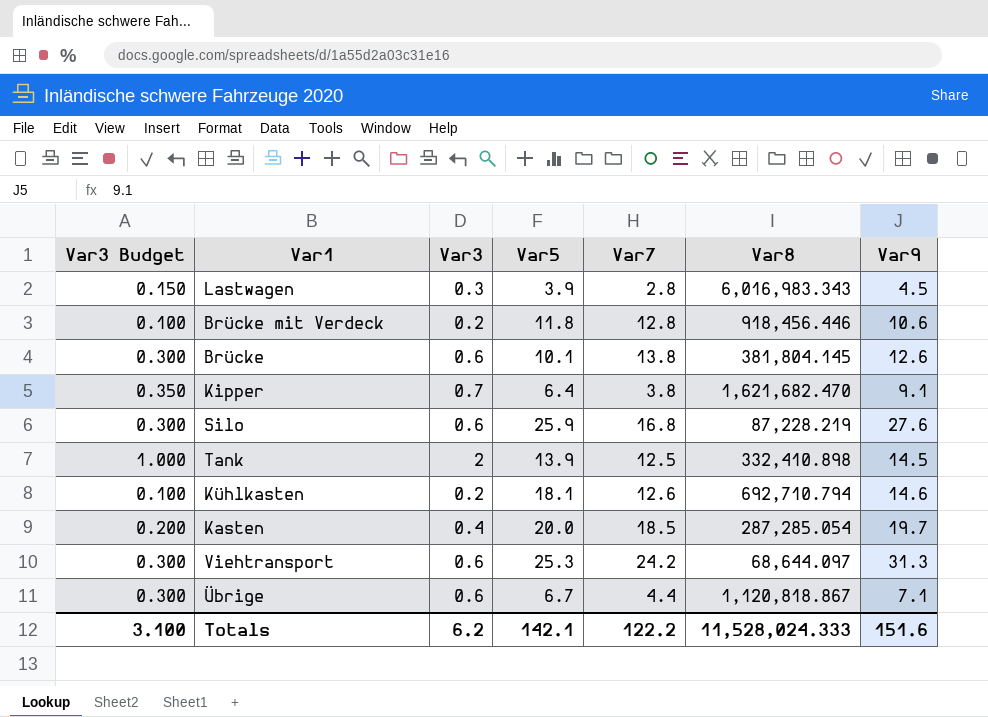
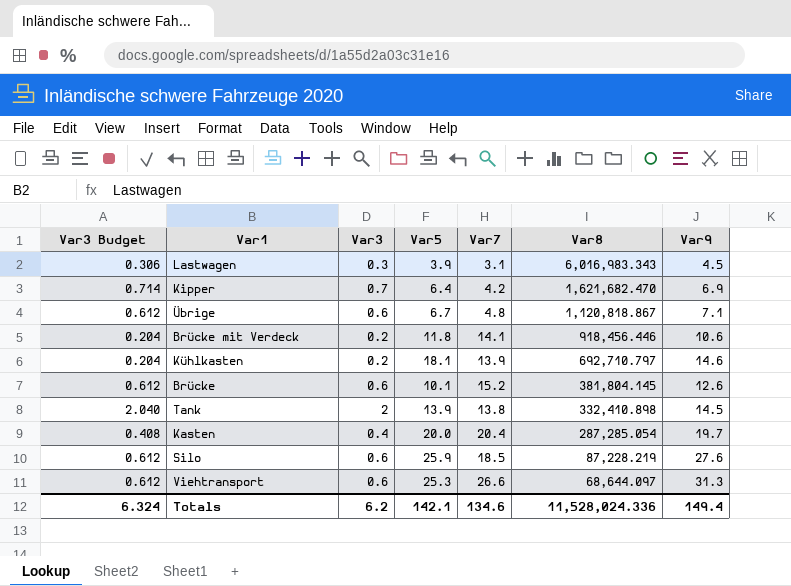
row order: none -> Var8 descending
column Var3 Budget | formula: [Var3] * 0.5 -> [Var3] * 1.02
Lastwagen | Var7: 2.8 -> 3.1
Kipper | Var7: 3.8 -> 4.2
Kipper | Var9: 9.1 -> 6.9
Übrige | Var7: 4.4 -> 4.8
Brücke mit Verdeck | Var7: 12.8 -> 14.1
Kühlkasten | Var7: 12.6 -> 13.9
Kühlkasten | Var8: 692,710.794 -> 692,710.797
Brücke | Var7: 13.8 -> 15.2
Tank | Var7: 12.5 -> 13.8
Kasten | Var7: 18.5 -> 20.4
Silo | Var7: 16.8 -> 18.5
Viehtransport | Var7: 24.2 -> 26.6
Totals | Var3 Budget: 3.100 -> 6.324
Totals | Var7: 122.2 -> 134.6
Totals | Var8: 11,528,024.333 -> 11,528,024.336
Totals | Var9: 151.6 -> 149.4

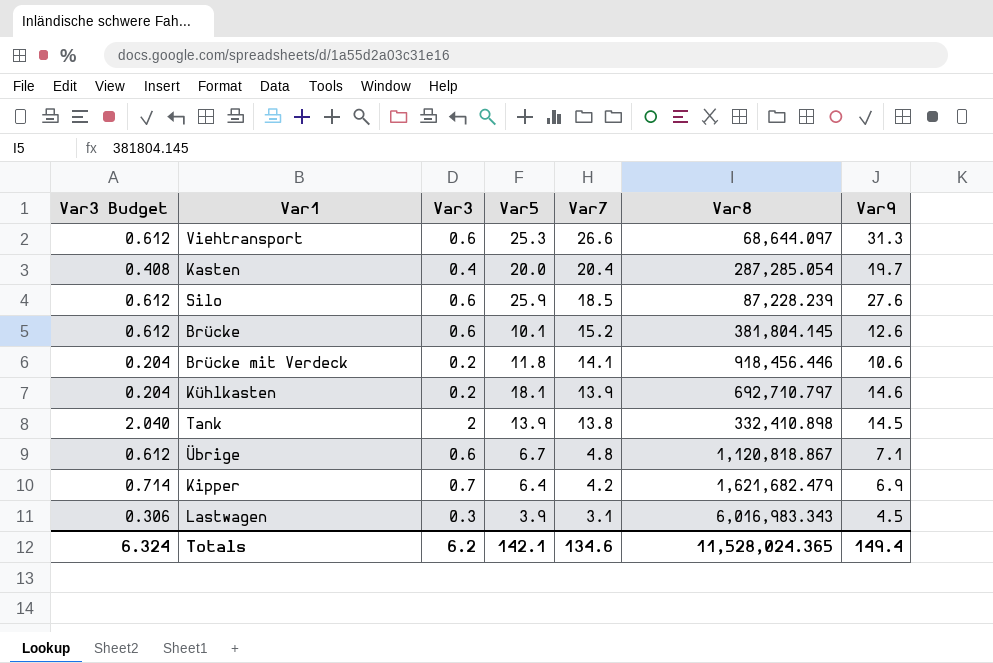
row order: Var8 descending -> Var7 descending
Silo | Var8: 87,228.219 -> 87,228.239
Kipper | Var8: 1,621,682.470 -> 1,621,682.479
Totals | Var8: 11,528,024.336 -> 11,528,024.365

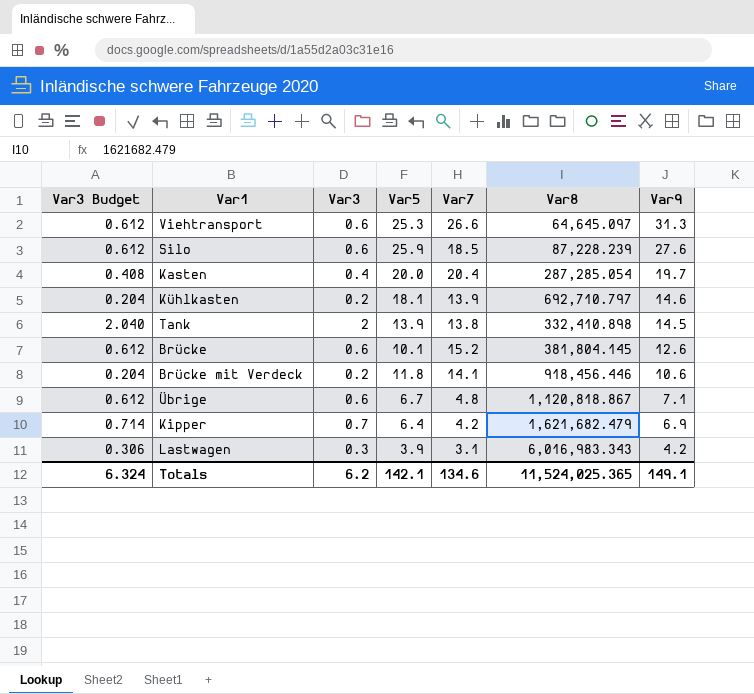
row order: Var7 descending -> Var9 descending
Viehtransport | Var8: 68,644.097 -> 64,645.097
Lastwagen | Var9: 4.5 -> 4.2
Totals | Var8: 11,528,024.365 -> 11,524,025.365
Totals | Var9: 149.4 -> 149.1

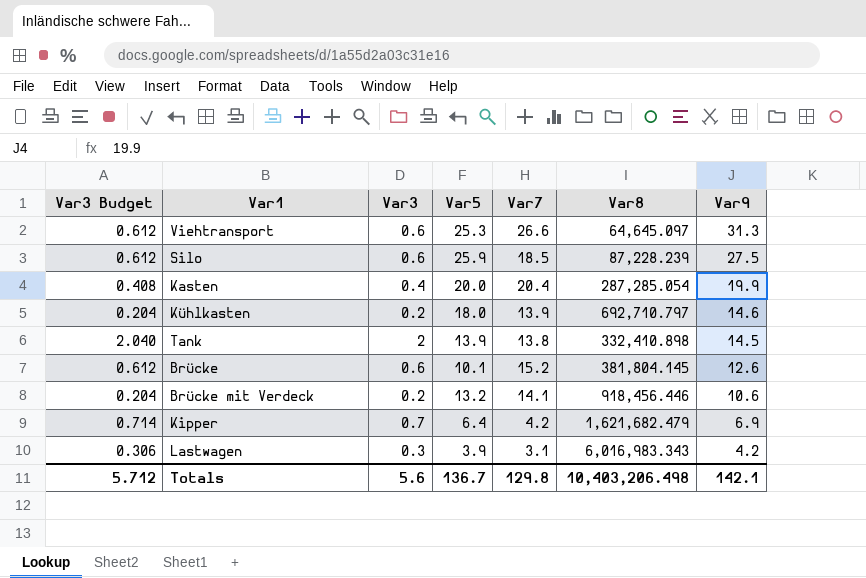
row Übrige: 0.612 | 0.6 | 6.7 | 4.8 | 1,120,818.867 | 7.1 -> none
Silo | Var9: 27.6 -> 27.5
Kasten | Var9: 19.7 -> 19.9
Kühlkasten | Var5: 18.1 -> 18.0
Brücke mit Verdeck | Var5: 11.8 -> 13.2
Totals | Var3 Budget: 6.324 -> 5.712
Totals | Var3: 6.2 -> 5.6
Totals | Var5: 142.1 -> 136.7
Totals | Var7: 134.6 -> 129.8
Totals | Var8: 11,524,025.365 -> 10,403,206.498
Totals | Var9: 149.1 -> 142.1

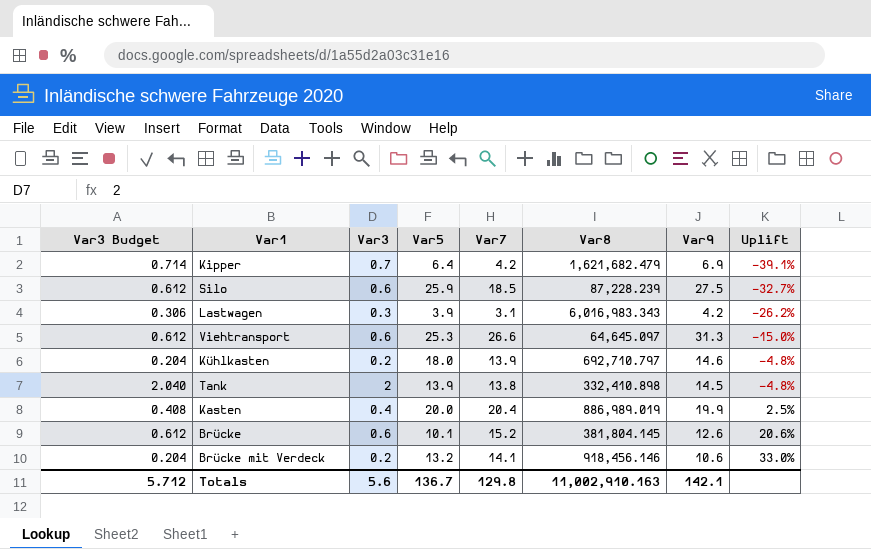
row order: Var9 descending -> Uplift ascending
column Uplift | formula: none -> ([Var7] - [Var9]) / [Var9]
Kasten | Var8: 287,285.054 -> 886,989.019
Brücke mit Verdeck | Var8: 918,456.446 -> 918,456.146
Totals | Var8: 10,403,206.498 -> 11,002,910.163

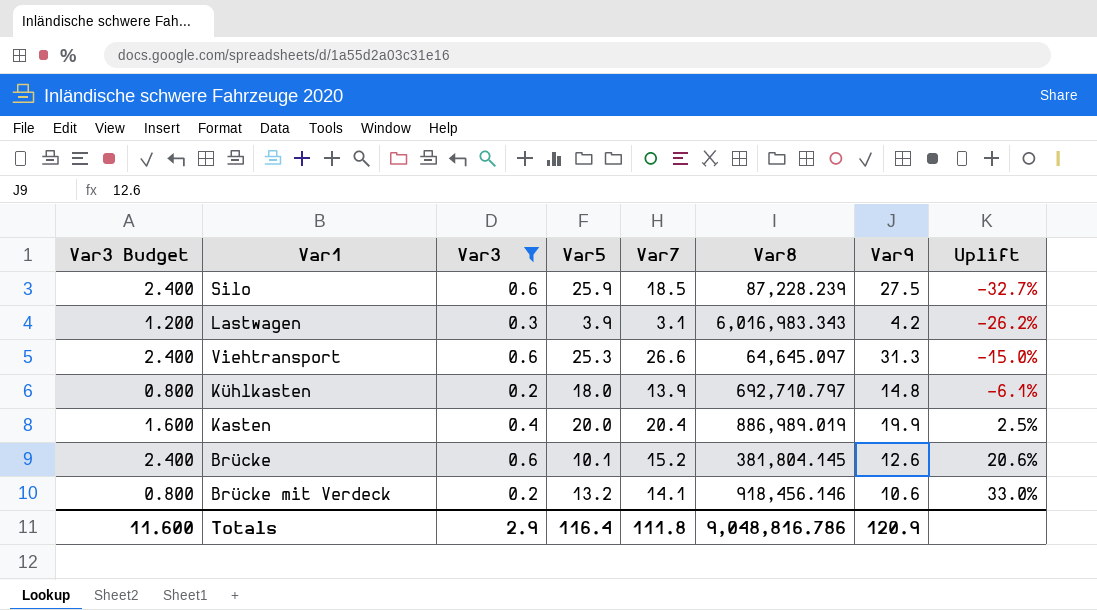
filter: none -> Var3 <= 0.6
column Var3 Budget | formula: [Var3] * 1.02 -> [Var3] * 4
Kühlkasten | Var9: 14.6 -> 14.8
Kühlkasten | Uplift: -4.8% -> -6.1%
Totals | Var3 Budget: 5.712 -> 11.600
Totals | Var3: 5.6 -> 2.9
Totals | Var5: 136.7 -> 116.4
Totals | Var7: 129.8 -> 111.8
Totals | Var8: 11,002,910.163 -> 9,048,816.786
Totals | Var9: 142.1 -> 120.9

